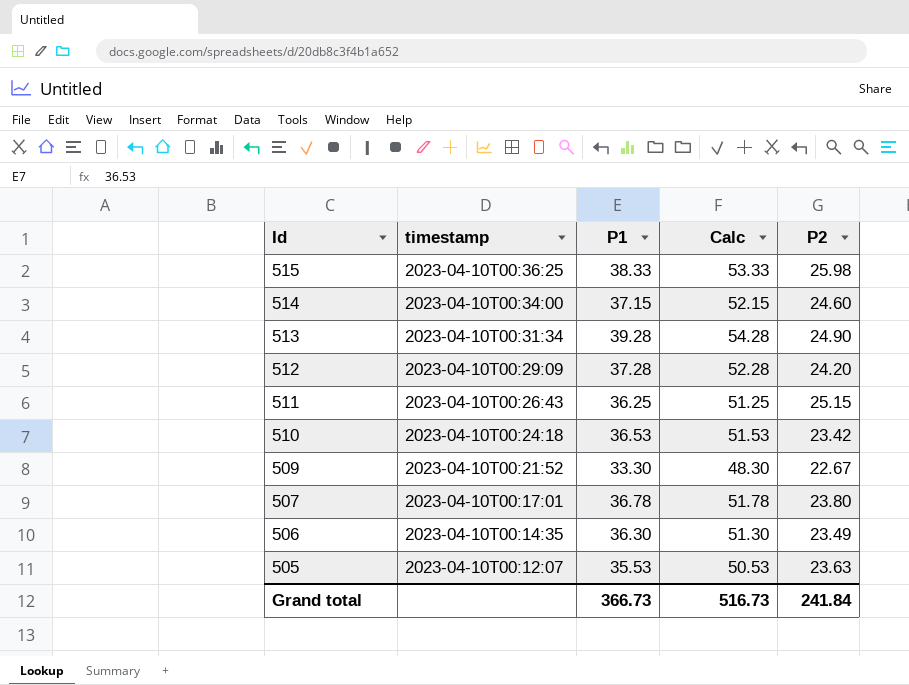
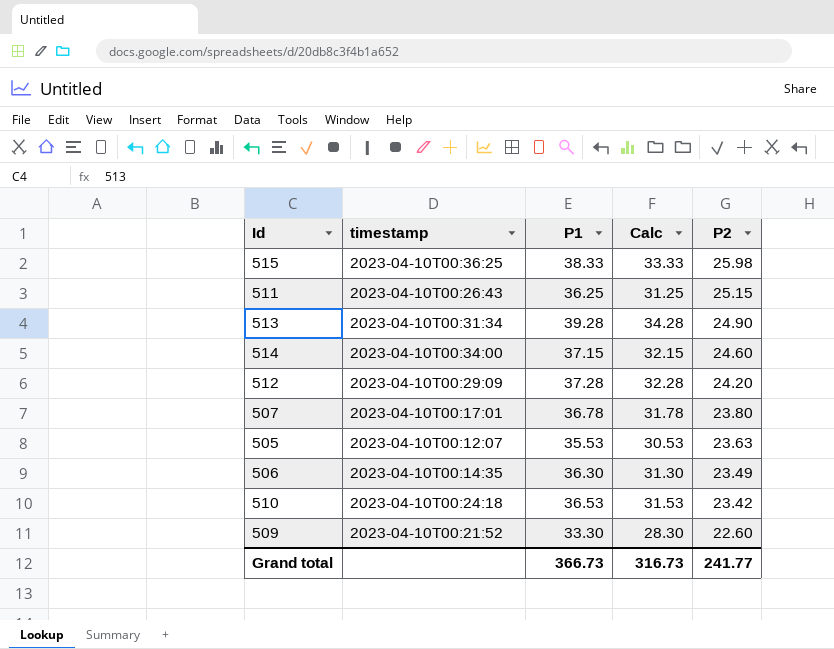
row order: Id descending -> P2 descending
column Calc | formula: [P1] + 15 -> [P1] - 5
509 | P2: 22.67 -> 22.60
Grand total | Calc: 516.73 -> 316.73
Grand total | P2: 241.84 -> 241.77

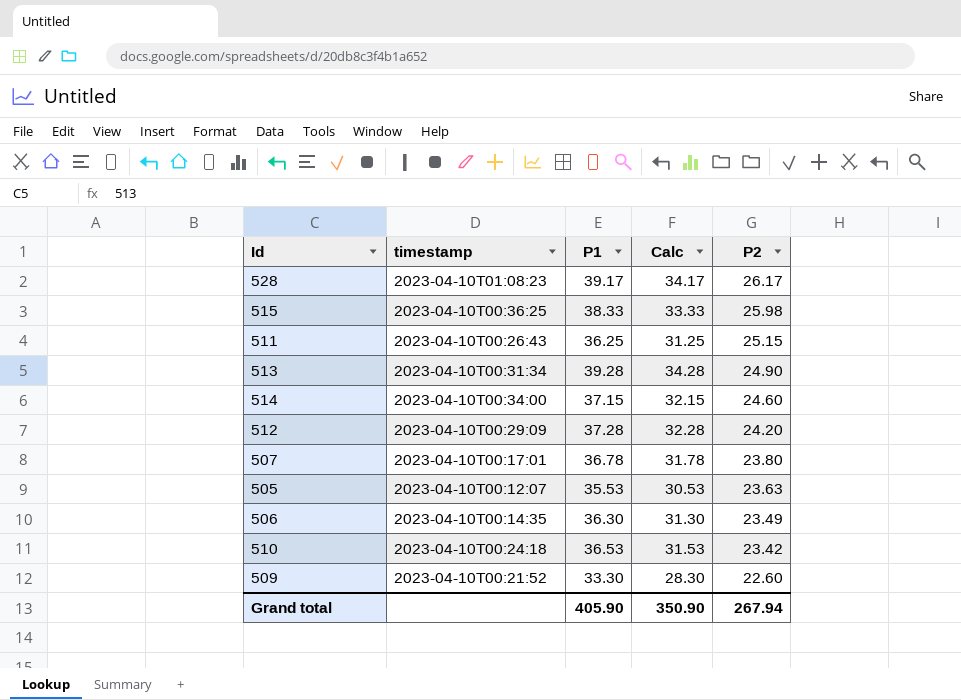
row 528: none -> 2023-04-10T01:08:23 | 39.17 | 34.17 | 26.17
Grand total | P1: 366.73 -> 405.90
Grand total | Calc: 316.73 -> 350.90
Grand total | P2: 241.77 -> 267.94

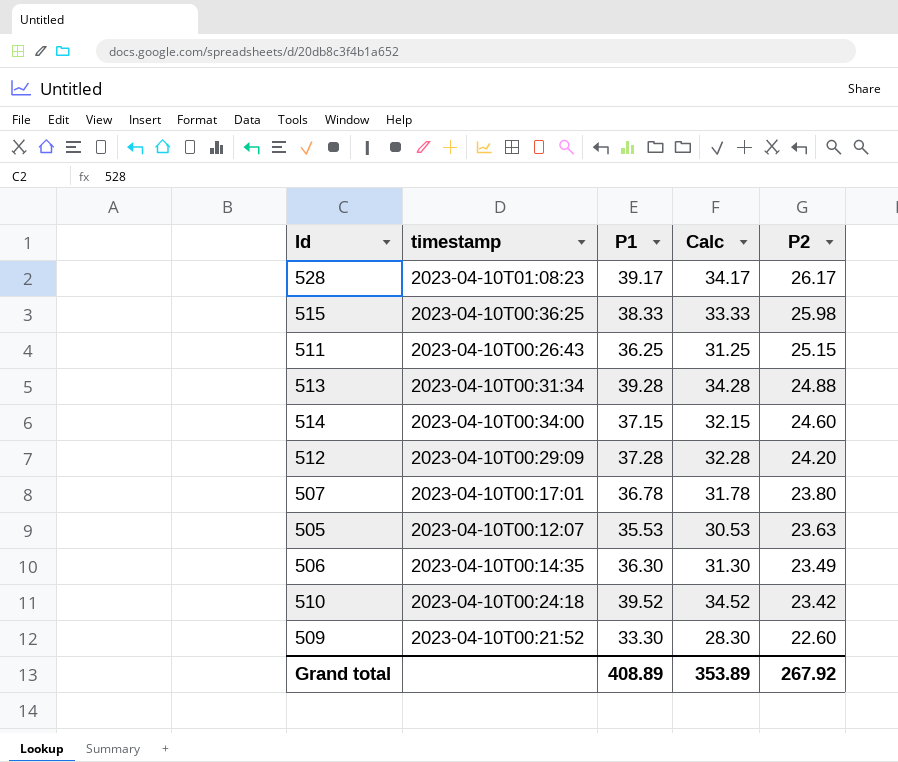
513 | P2: 24.90 -> 24.88
510 | P1: 36.53 -> 39.52
510 | Calc: 31.53 -> 34.52
Grand total | P1: 405.90 -> 408.89
Grand total | Calc: 350.90 -> 353.89
Grand total | P2: 267.94 -> 267.92

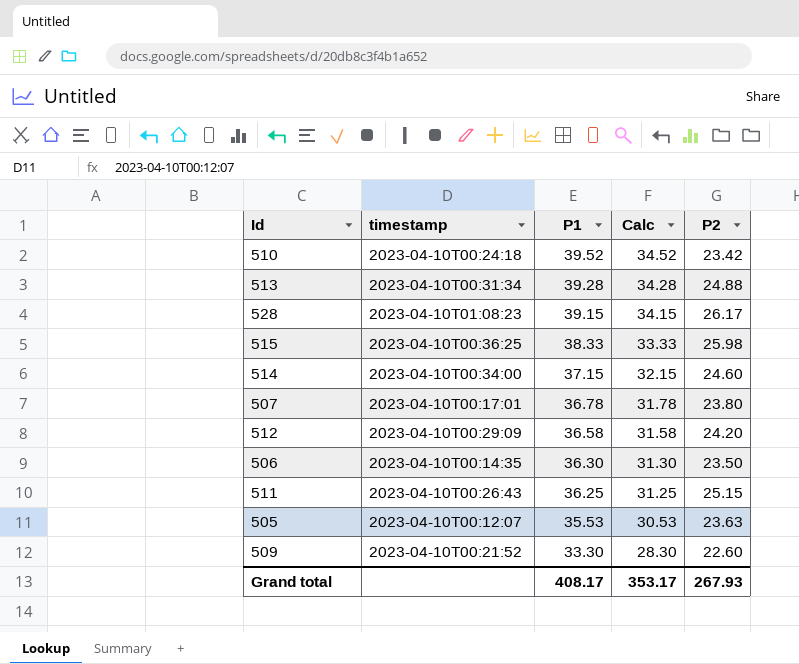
row order: P2 descending -> P1 descending
528 | P1: 39.17 -> 39.15
528 | Calc: 34.17 -> 34.15
512 | P1: 37.28 -> 36.58
512 | Calc: 32.28 -> 31.58
506 | P2: 23.49 -> 23.50
Grand total | P1: 408.89 -> 408.17
Grand total | Calc: 353.89 -> 353.17
Grand total | P2: 267.92 -> 267.93

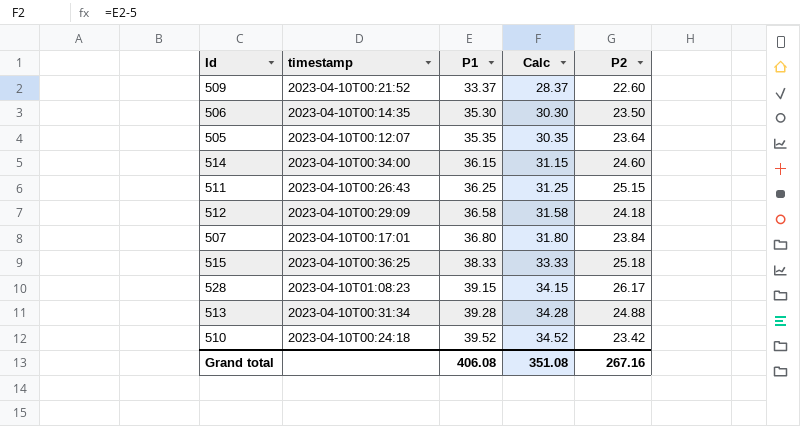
row order: P1 descending -> P1 ascending
509 | P1: 33.30 -> 33.37
509 | Calc: 28.30 -> 28.37
506 | P1: 36.30 -> 35.30
506 | Calc: 31.30 -> 30.30
505 | P1: 35.53 -> 35.35
505 | Calc: 30.53 -> 30.35
505 | P2: 23.63 -> 23.64
514 | P1: 37.15 -> 36.15
514 | Calc: 32.15 -> 31.15
512 | P2: 24.20 -> 24.18
507 | P1: 36.78 -> 36.80
507 | Calc: 31.78 -> 31.80
507 | P2: 23.80 -> 23.84
515 | P2: 25.98 -> 25.18
Grand total | P1: 408.17 -> 406.08
Grand total | Calc: 353.17 -> 351.08
Grand total | P2: 267.93 -> 267.16

